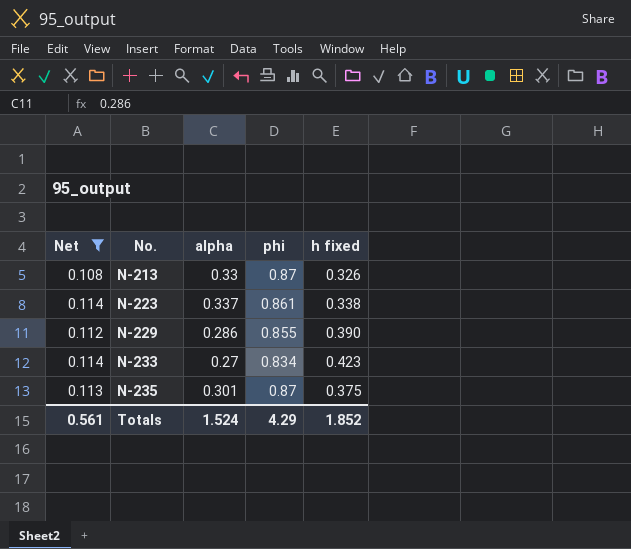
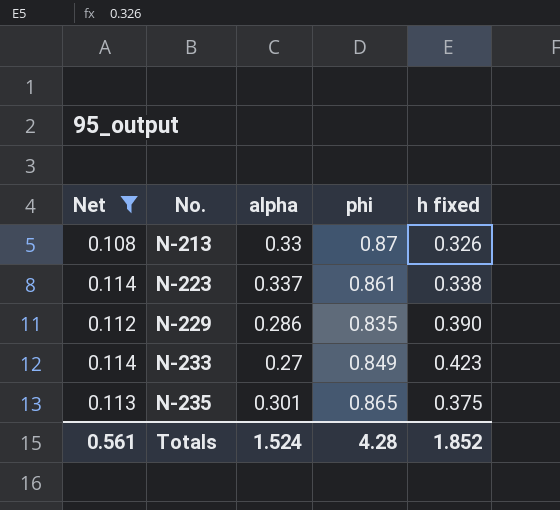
N-229 | phi: 0.855 -> 0.835
N-233 | phi: 0.834 -> 0.849
N-235 | phi: 0.87 -> 0.865
Totals | phi: 4.29 -> 4.28

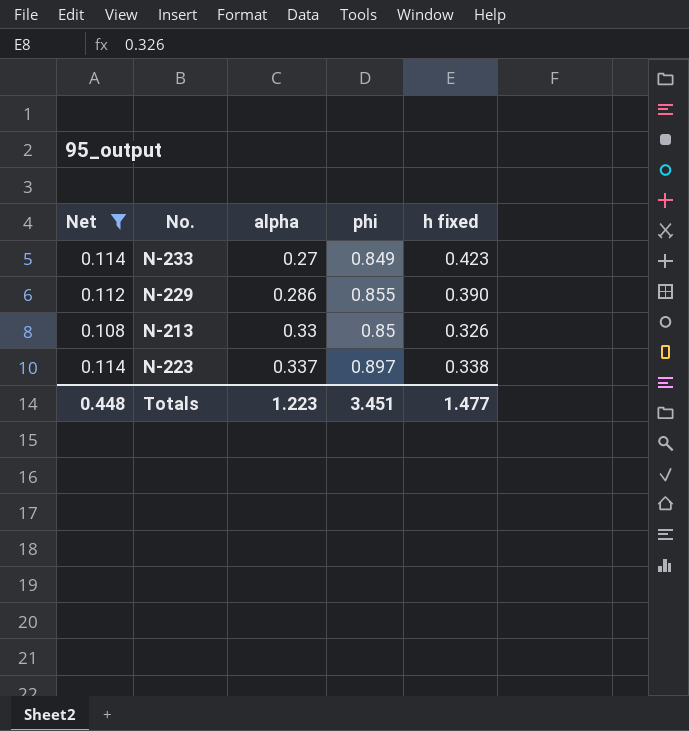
row order: No. ascending -> alpha ascending
row N-235: 0.113 | 0.301 | 0.865 | 0.375 -> none
N-229 | phi: 0.835 -> 0.855
N-213 | phi: 0.87 -> 0.85
N-223 | phi: 0.861 -> 0.897
Totals | Net: 0.561 -> 0.448
Totals | alpha: 1.524 -> 1.223
Totals | phi: 4.28 -> 3.451
Totals | h fixed: 1.852 -> 1.477

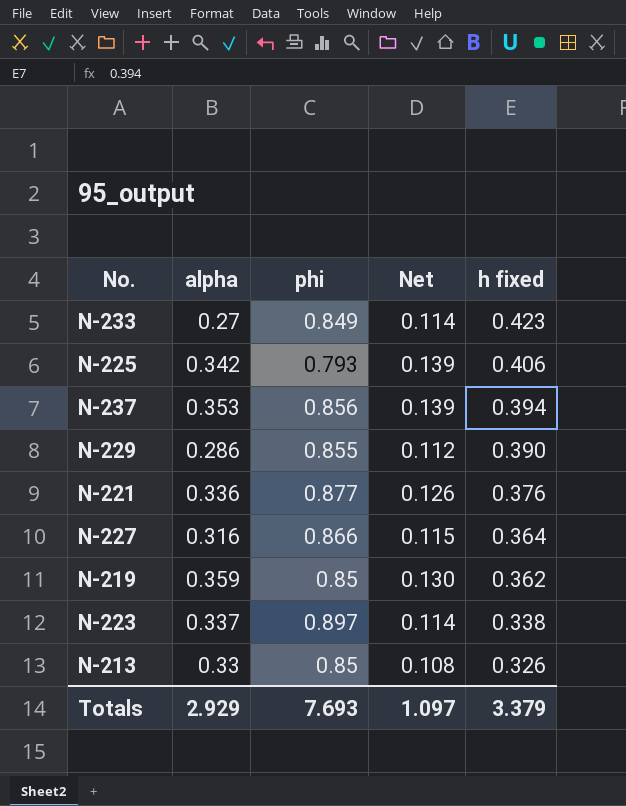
filter: Net <= 0.114 -> none
row order: alpha ascending -> h fixed descending
column Net | position: 1 -> 4
Totals | alpha: 1.223 -> 2.929
Totals | phi: 3.451 -> 7.693
Totals | Net: 0.448 -> 1.097
Totals | h fixed: 1.477 -> 3.379

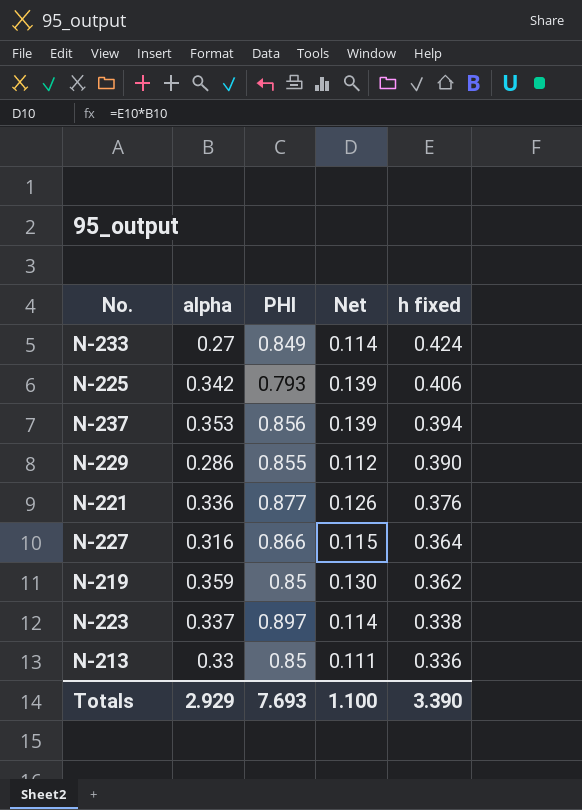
column name: phi -> PHI
N-233 | h fixed: 0.423 -> 0.424
N-213 | Net: 0.108 -> 0.111
N-213 | h fixed: 0.326 -> 0.336
Totals | Net: 1.097 -> 1.100
Totals | h fixed: 3.379 -> 3.390

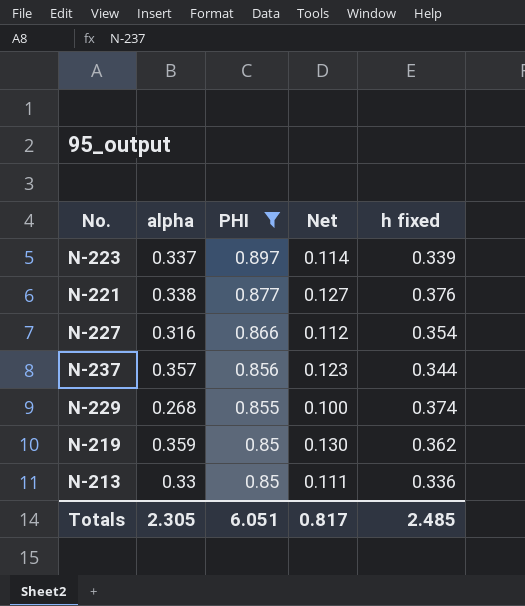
filter: none -> PHI >= 0.85
row order: h fixed descending -> PHI descending
N-223 | h fixed: 0.338 -> 0.339
N-221 | alpha: 0.336 -> 0.338
N-221 | Net: 0.126 -> 0.127
N-227 | Net: 0.115 -> 0.112
N-227 | h fixed: 0.364 -> 0.354
N-237 | alpha: 0.353 -> 0.357
N-237 | Net: 0.139 -> 0.123
N-237 | h fixed: 0.394 -> 0.344
N-229 | alpha: 0.286 -> 0.268
N-229 | Net: 0.112 -> 0.100
N-229 | h fixed: 0.390 -> 0.374
Totals | alpha: 2.929 -> 2.305
Totals | PHI: 7.693 -> 6.051
Totals | Net: 1.100 -> 0.817
Totals | h fixed: 3.390 -> 2.485

